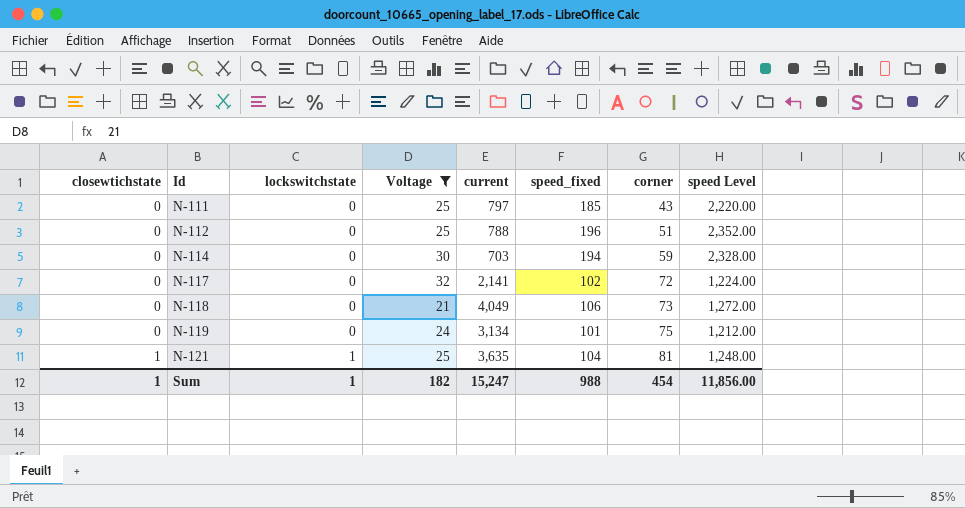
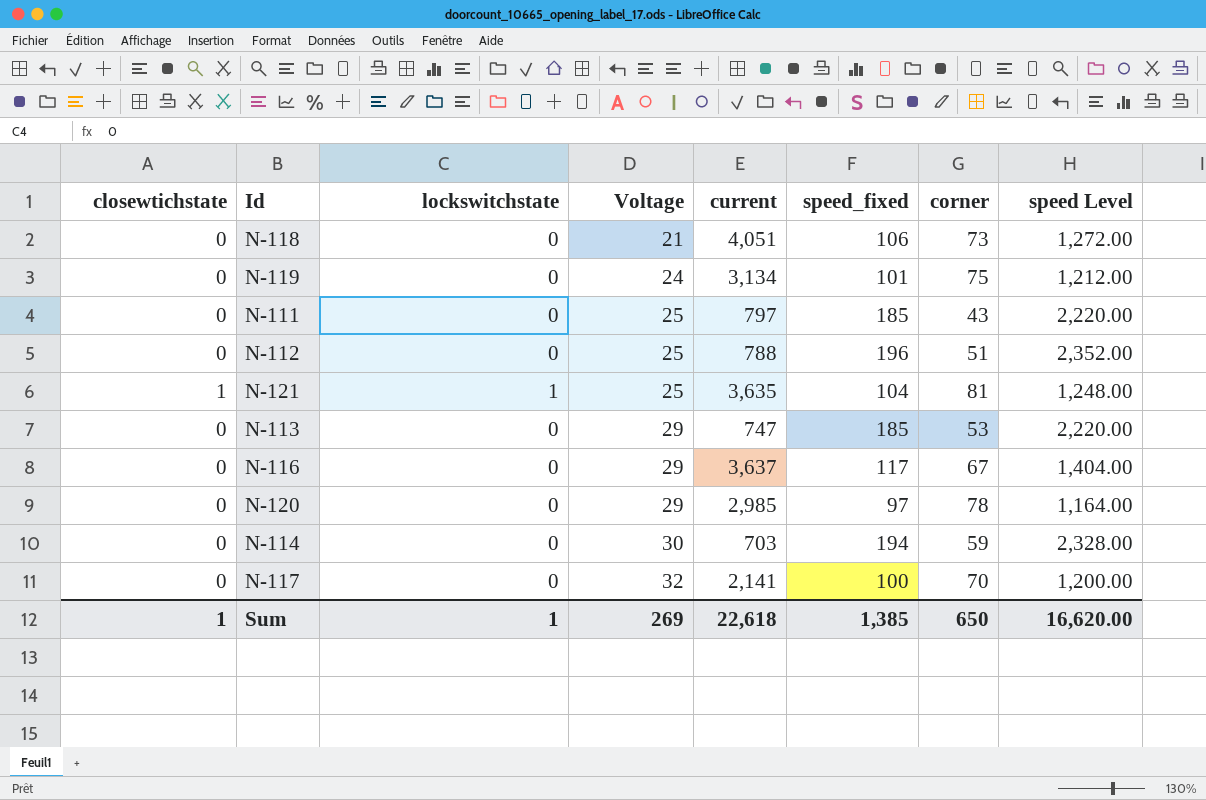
filter: Voltage != 29 -> none
row order: closewtichstate ascending -> Voltage ascending
N-118 | current: 4,049 -> 4,051
N-117 | speed_fixed: 102 -> 100
N-117 | corner: 72 -> 70
N-117 | speed Level: 1,224.00 -> 1,200.00
Sum | Voltage: 182 -> 269
Sum | current: 15,247 -> 22,618
Sum | speed_fixed: 988 -> 1,385
Sum | corner: 454 -> 650
Sum | speed Level: 11,856.00 -> 16,620.00

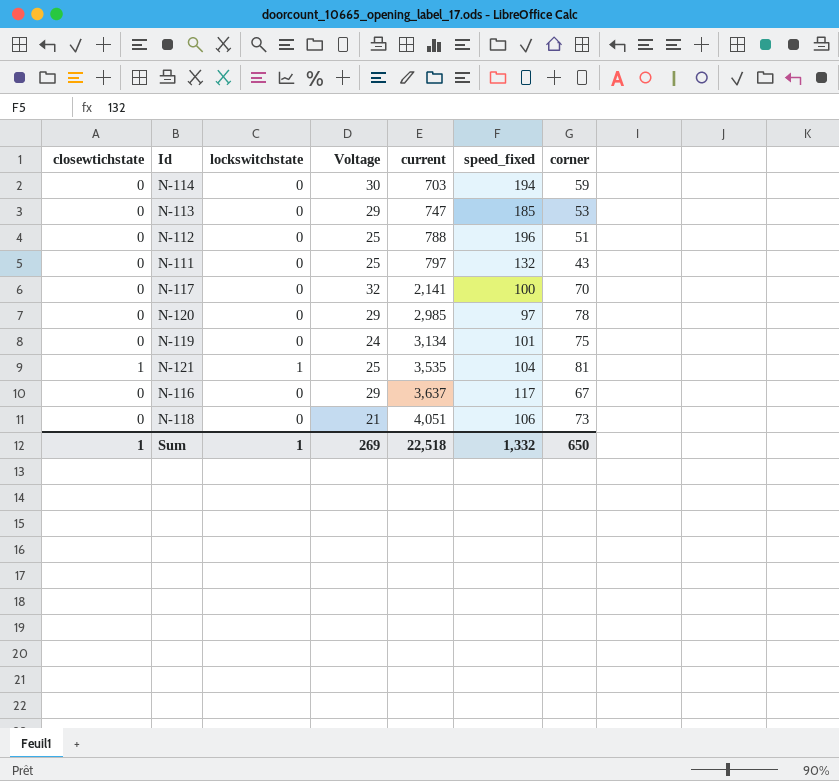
row order: Voltage ascending -> current ascending
column speed Level | formula: [speed_fixed] * 12 -> none
N-111 | speed_fixed: 185 -> 132
N-121 | current: 3,635 -> 3,535
Sum | current: 22,618 -> 22,518
Sum | speed_fixed: 1,385 -> 1,332

